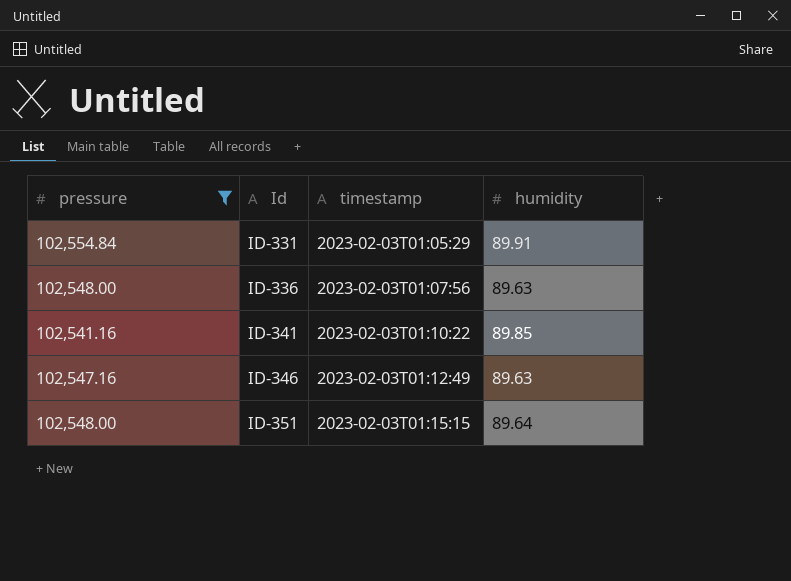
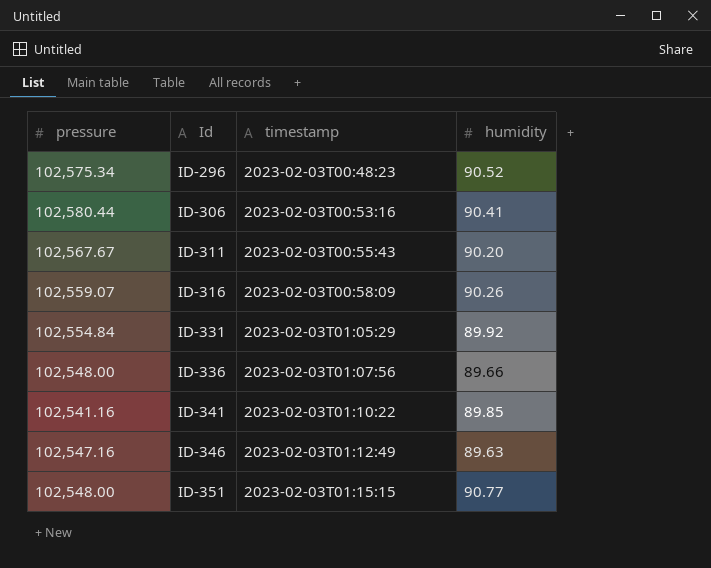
filter: pressure <= 102,554.84 -> none
ID-331 | humidity: 89.91 -> 89.92
ID-336 | humidity: 89.63 -> 89.66
ID-351 | humidity: 89.64 -> 90.77

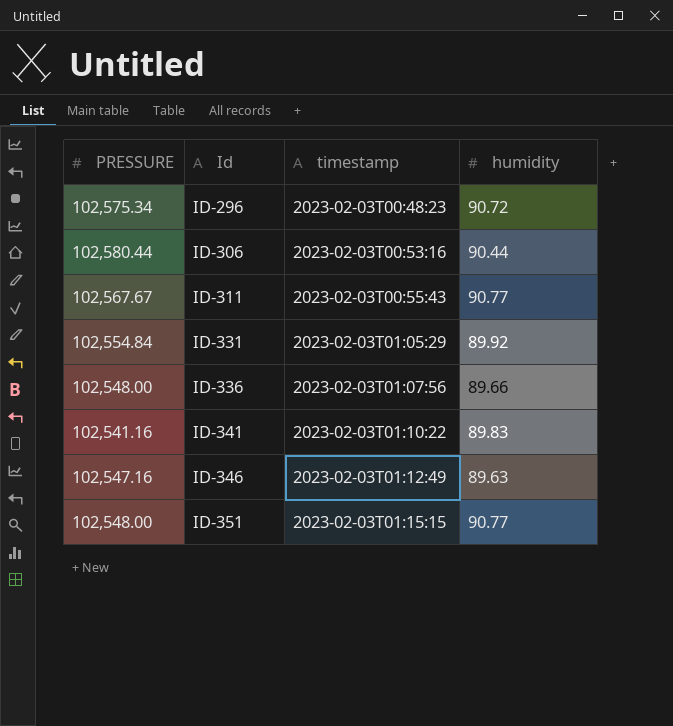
column name: pressure -> PRESSURE
row ID-316: 102,559.07 | 2023-02-03T00:58:09 | 90.26 -> none
ID-296 | humidity: 90.52 -> 90.72
ID-306 | humidity: 90.41 -> 90.44
ID-311 | humidity: 90.20 -> 90.77
ID-341 | humidity: 89.85 -> 89.83

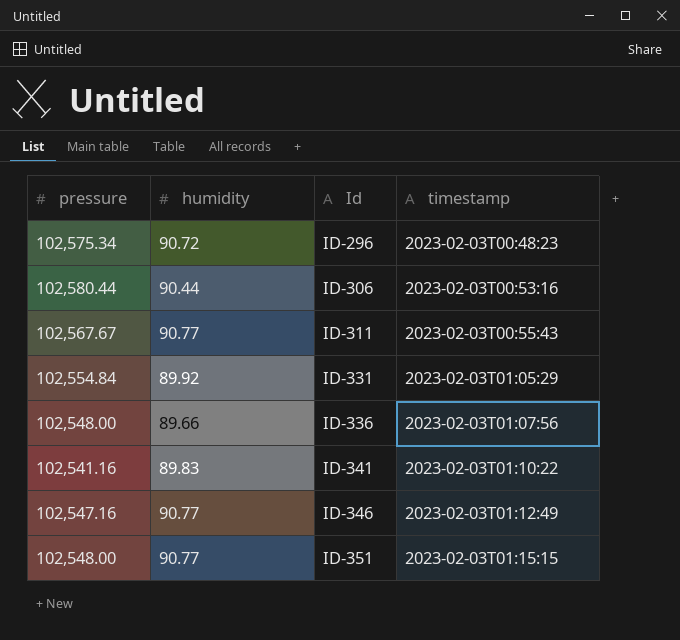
column name: PRESSURE -> pressure
column humidity | position: 4 -> 2
ID-346 | humidity: 89.63 -> 90.77

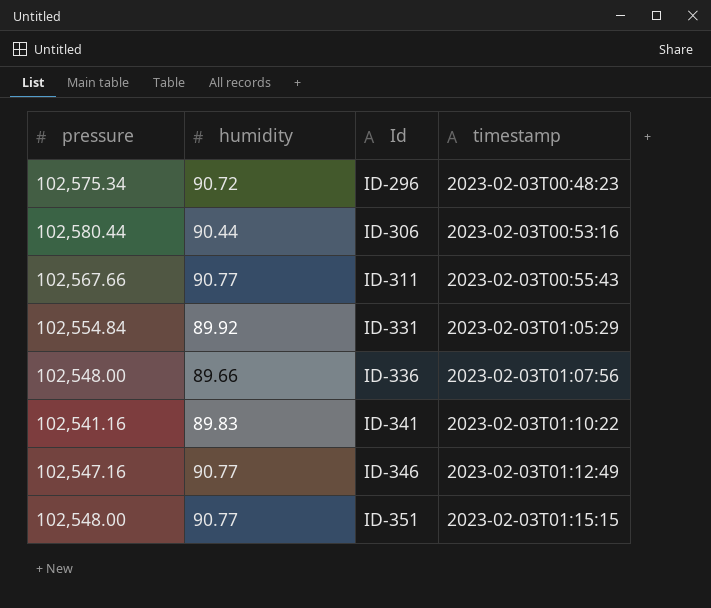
ID-311 | pressure: 102,567.67 -> 102,567.66

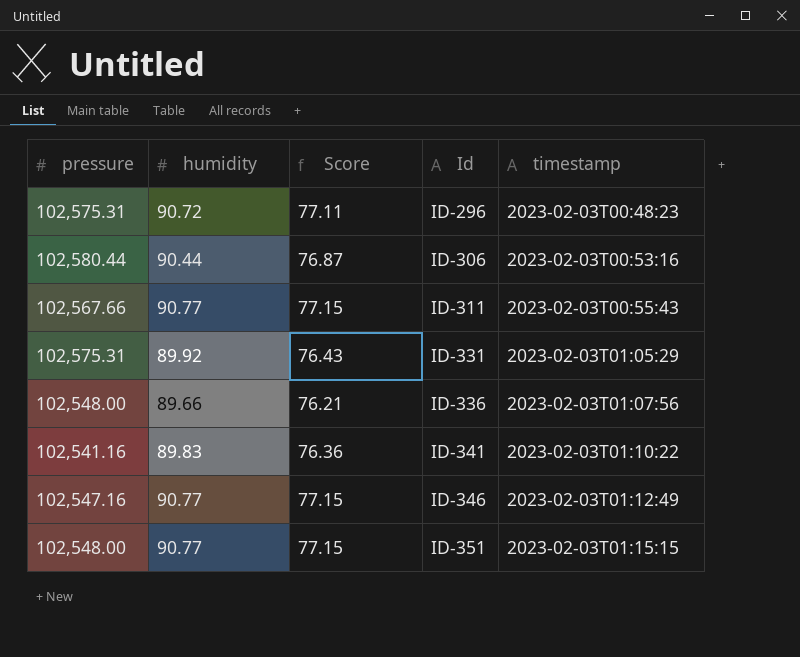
column Score | formula: none -> [humidity] * 0.85
ID-296 | pressure: 102,575.34 -> 102,575.31
ID-331 | pressure: 102,554.84 -> 102,575.31

